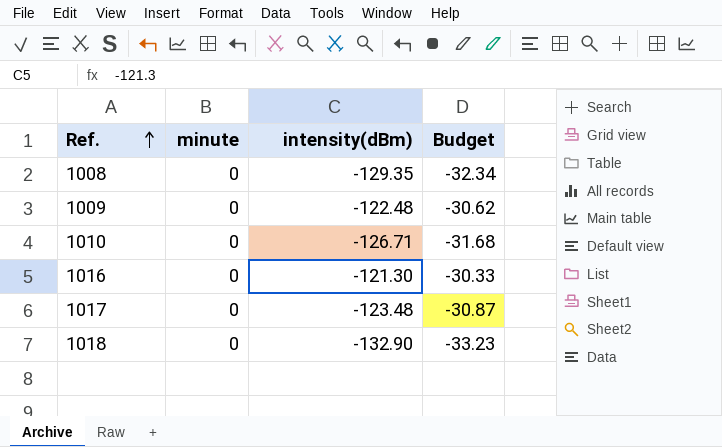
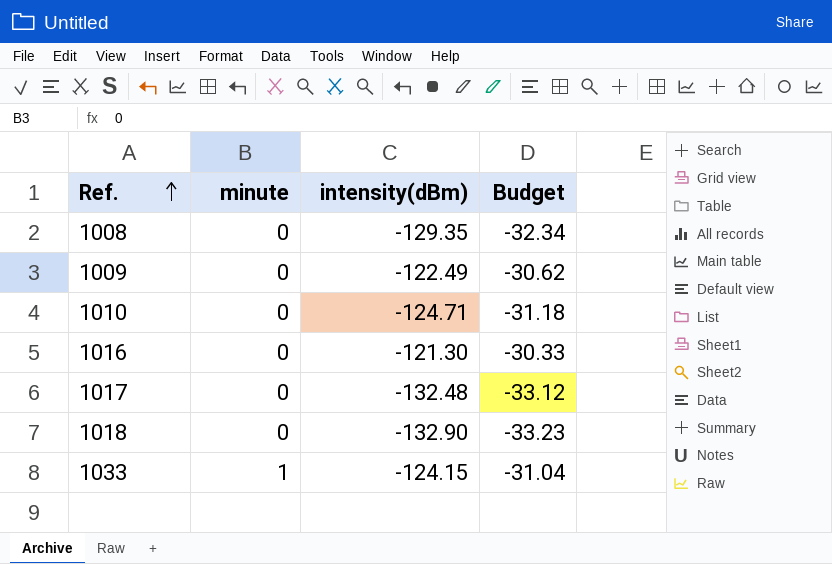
1009 | intensity(dBm): -122.48 -> -122.49
1010 | intensity(dBm): -126.71 -> -124.71
1010 | Budget: -31.68 -> -31.18
1017 | intensity(dBm): -123.48 -> -132.48
1017 | Budget: -30.87 -> -33.12
row 1033: none -> 1 | -124.15 | -31.04

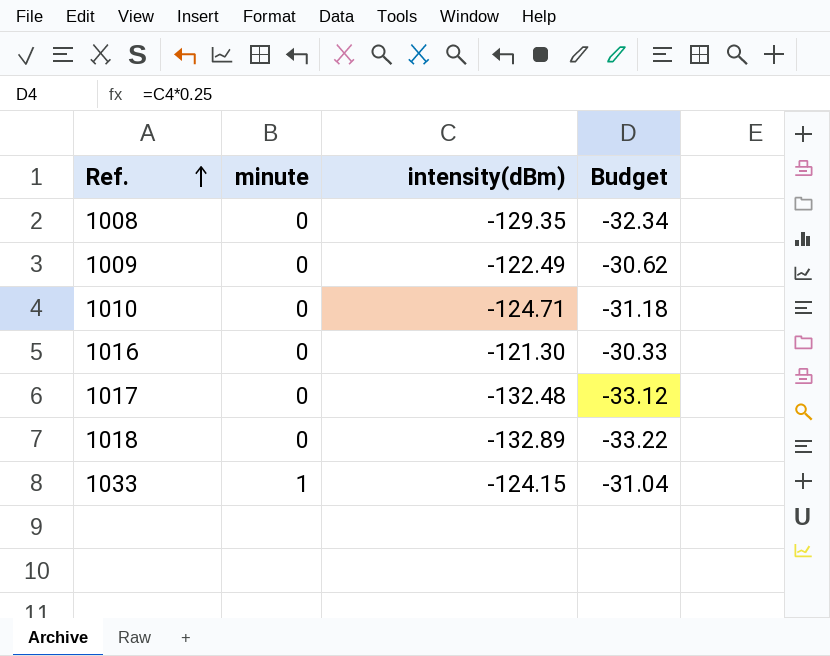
1018 | intensity(dBm): -132.90 -> -132.89
1018 | Budget: -33.23 -> -33.22

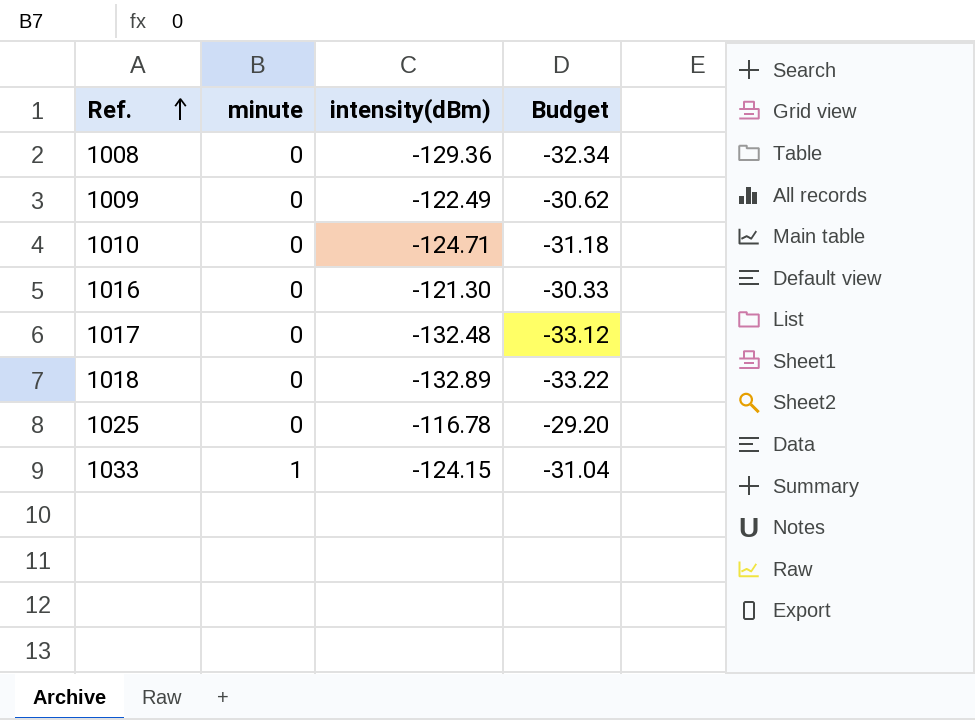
1008 | intensity(dBm): -129.35 -> -129.36
row 1025: none -> 0 | -116.78 | -29.20

